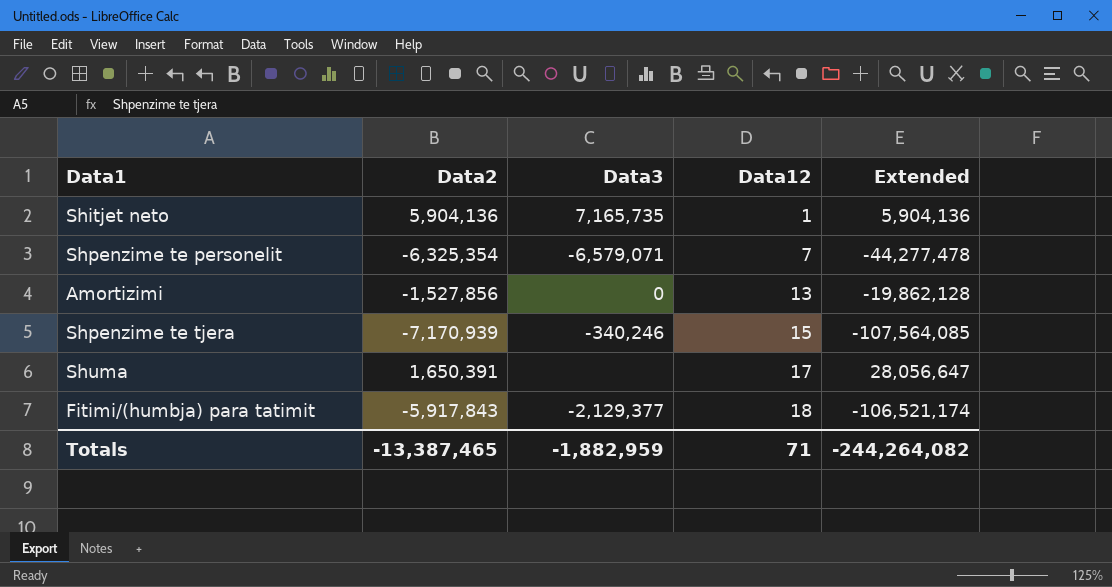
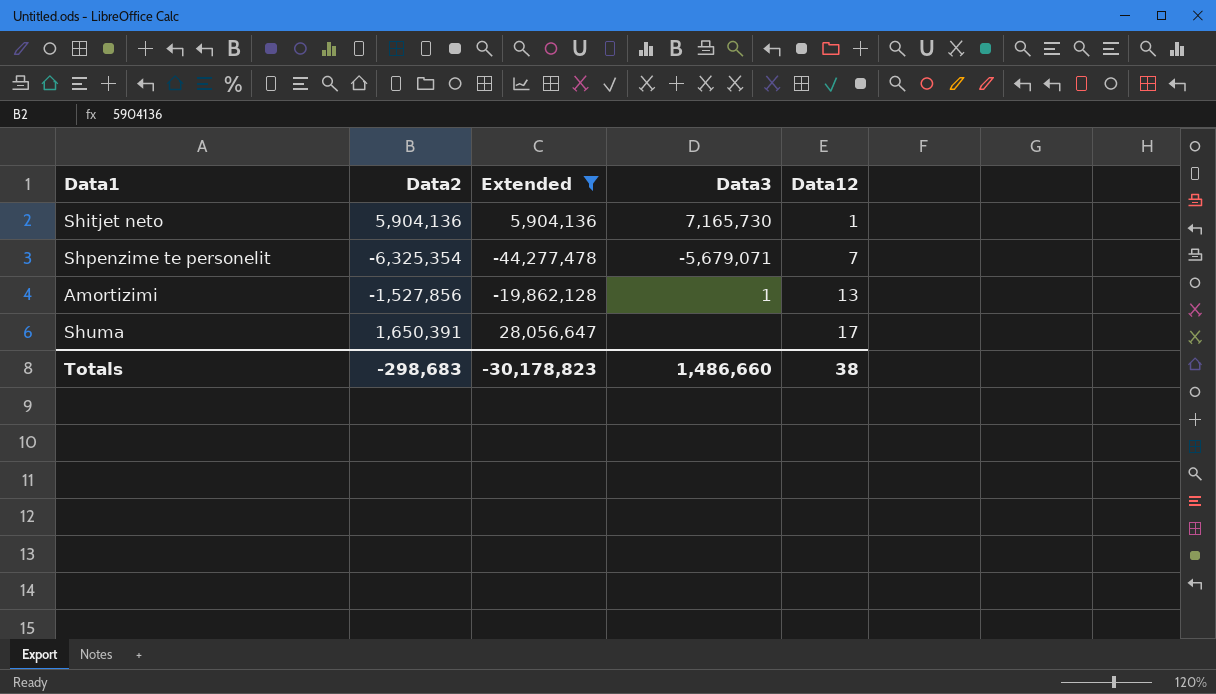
filter: none -> Extended >= -44,277,478
column Extended | position: 5 -> 3
Shitjet neto | Data3: 7,165,735 -> 7,165,730
Shpenzime te personelit | Data3: -6,579,071 -> -5,679,071
Amortizimi | Data3: 0 -> 1
Totals | Data2: -13,387,465 -> -298,683
Totals | Extended: -244,264,082 -> -30,178,823
Totals | Data3: -1,882,959 -> 1,486,660
Totals | Data12: 71 -> 38

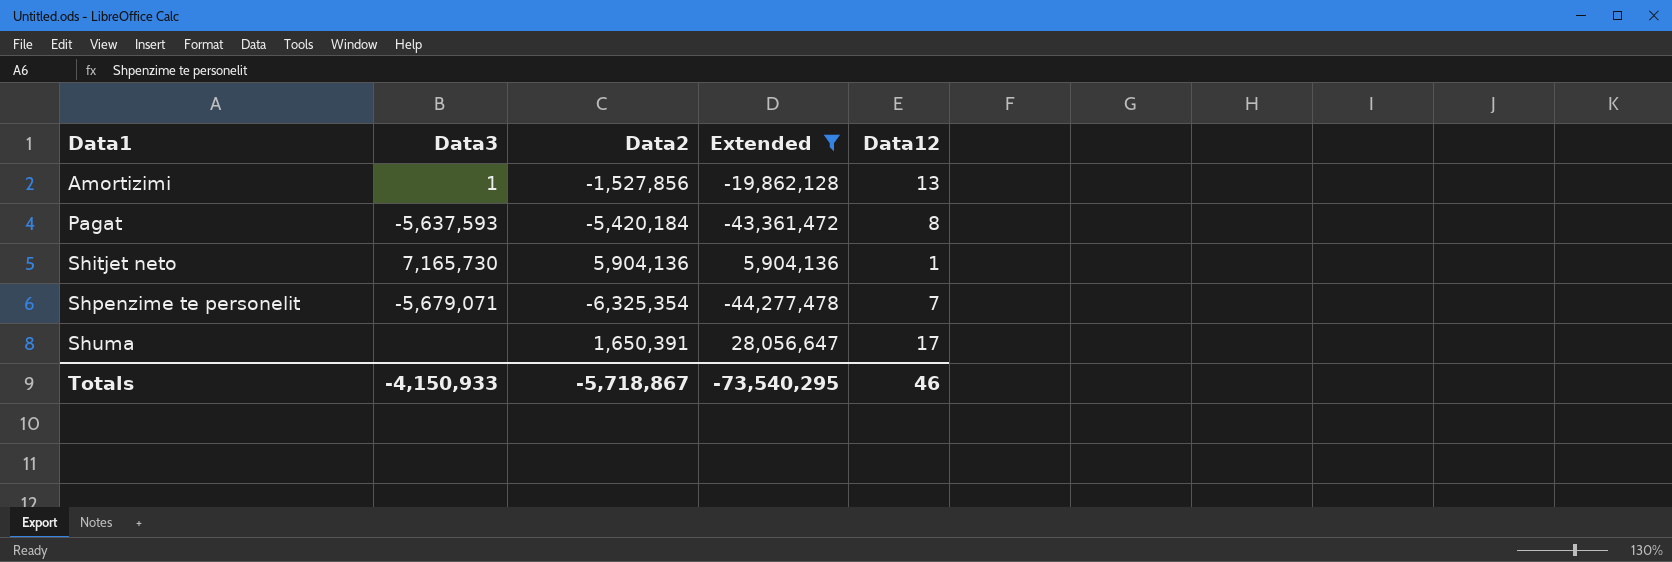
row order: Data12 ascending -> Data1 ascending
column Data3 | position: 4 -> 2
row Pagat: none -> -5,637,593 | -5,420,184 | -43,361,472 | 8
Totals | Data3: 1,486,660 -> -4,150,933
Totals | Data2: -298,683 -> -5,718,867
Totals | Extended: -30,178,823 -> -73,540,295
Totals | Data12: 38 -> 46

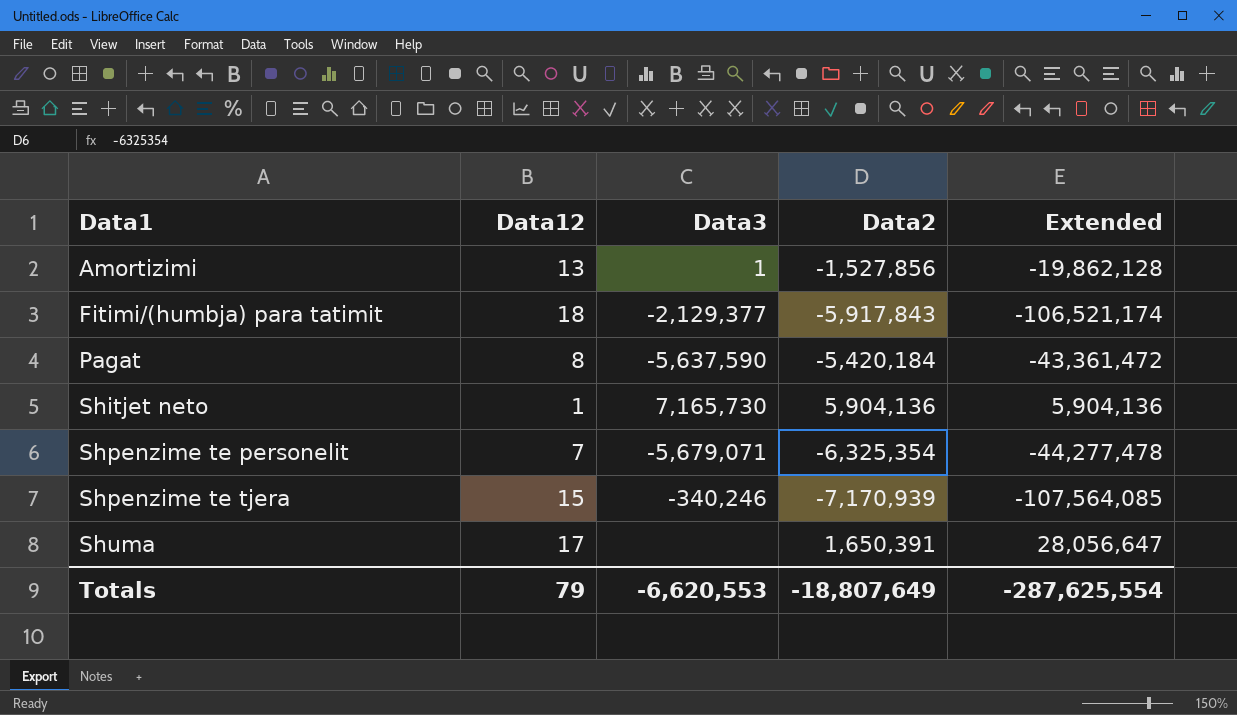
filter: Extended >= -44,277,478 -> none
column Data12 | position: 5 -> 2
Pagat | Data3: -5,637,593 -> -5,637,590
Totals | Data12: 46 -> 79
Totals | Data3: -4,150,933 -> -6,620,553
Totals | Data2: -5,718,867 -> -18,807,649
Totals | Extended: -73,540,295 -> -287,625,554

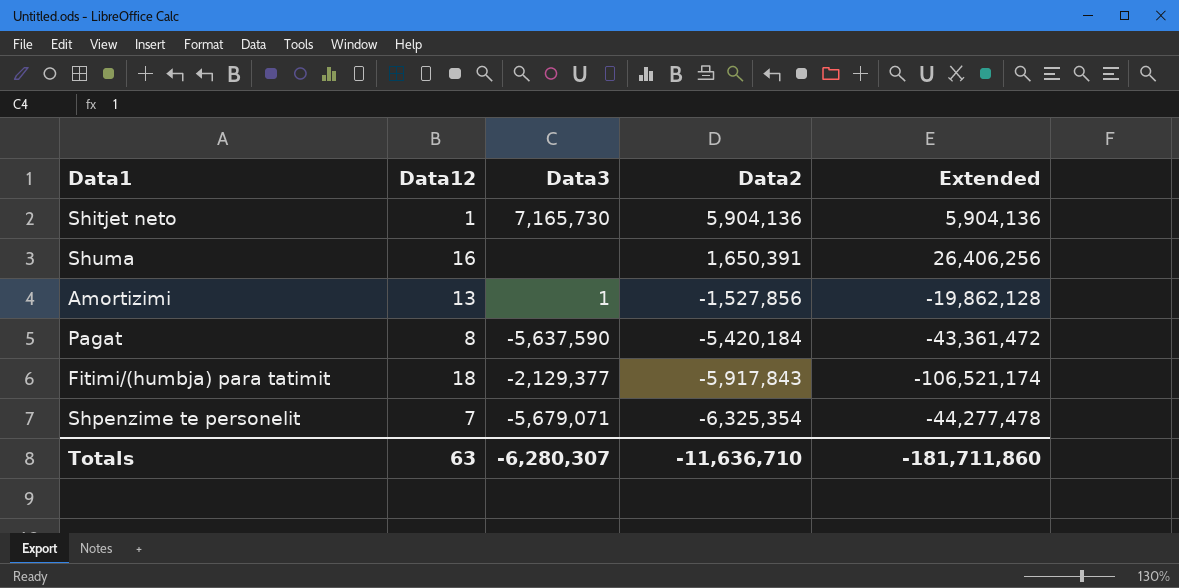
row order: Data1 ascending -> Data2 descending
row Shpenzime te tjera: 15 | -340,246 | -7,170,939 | -107,564,085 -> none
Shuma | Data12: 17 -> 16
Shuma | Extended: 28,056,647 -> 26,406,256
Totals | Data12: 79 -> 63
Totals | Data3: -6,620,553 -> -6,280,307
Totals | Data2: -18,807,649 -> -11,636,710
Totals | Extended: -287,625,554 -> -181,711,860

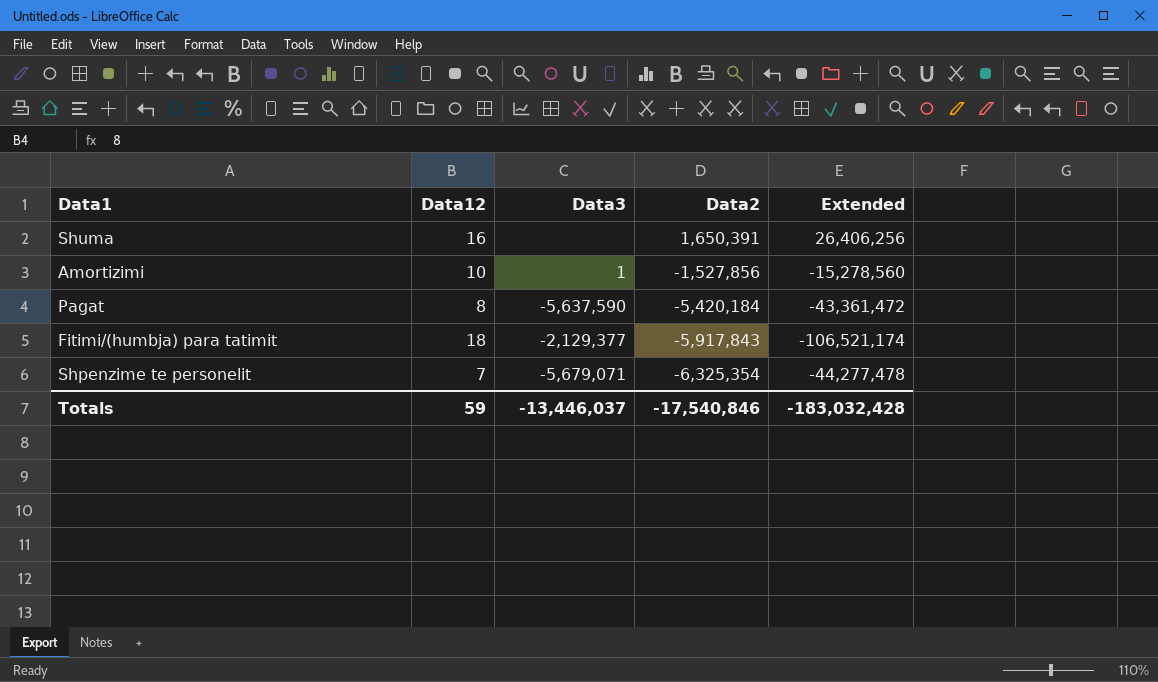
row Shitjet neto: 1 | 7,165,730 | 5,904,136 | 5,904,136 -> none
Amortizimi | Data12: 13 -> 10
Amortizimi | Extended: -19,862,128 -> -15,278,560
Totals | Data12: 63 -> 59
Totals | Data3: -6,280,307 -> -13,446,037
Totals | Data2: -11,636,710 -> -17,540,846
Totals | Extended: -181,711,860 -> -183,032,428

